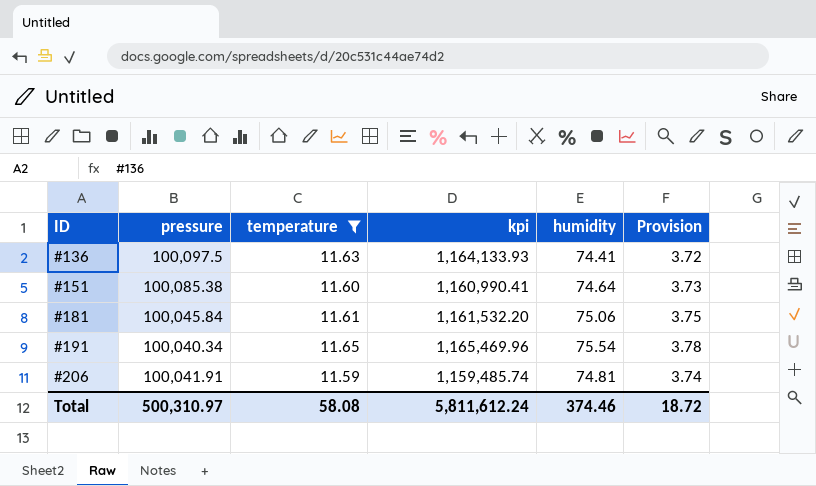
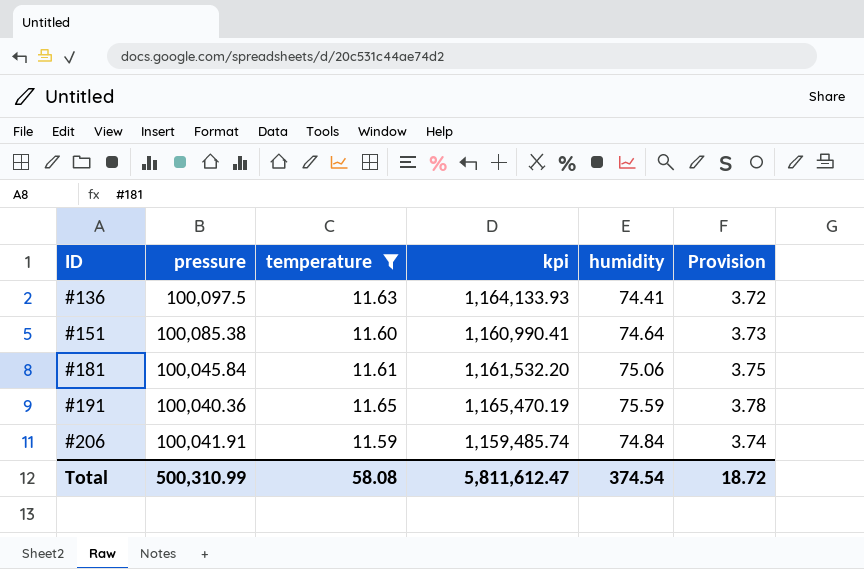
#191 | pressure: 100,040.34 -> 100,040.36
#191 | kpi: 1,165,469.96 -> 1,165,470.19
#191 | humidity: 75.54 -> 75.59
#206 | humidity: 74.81 -> 74.84
Total | pressure: 500,310.97 -> 500,310.99
Total | kpi: 5,811,612.24 -> 5,811,612.47
Total | humidity: 374.46 -> 374.54

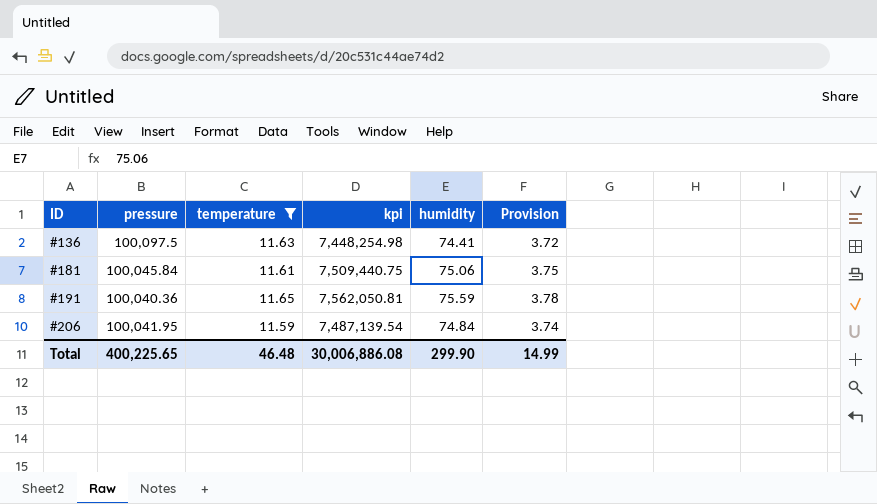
column kpi | formula: [pressure] * [temperature] -> [pressure] * [humidity]
row #151: 100,085.38 | 11.60 | 1,160,990.41 | 74.64 | 3.73 -> none
#206 | pressure: 100,041.91 -> 100,041.95
Total | pressure: 500,310.99 -> 400,225.65
Total | temperature: 58.08 -> 46.48
Total | kpi: 5,811,612.47 -> 30,006,886.08
Total | humidity: 374.54 -> 299.90
Total | Provision: 18.72 -> 14.99

